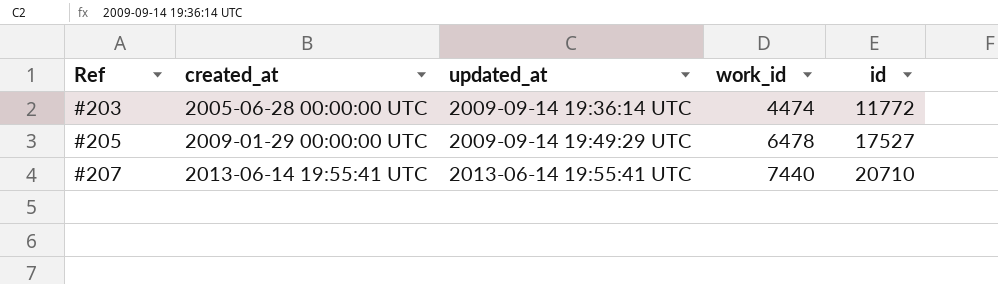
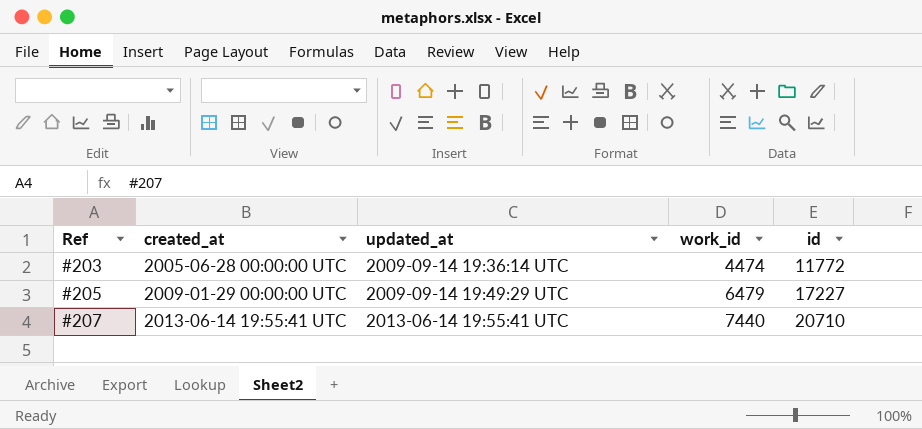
#205 | work_id: 6478 -> 6479
#205 | id: 17527 -> 17227

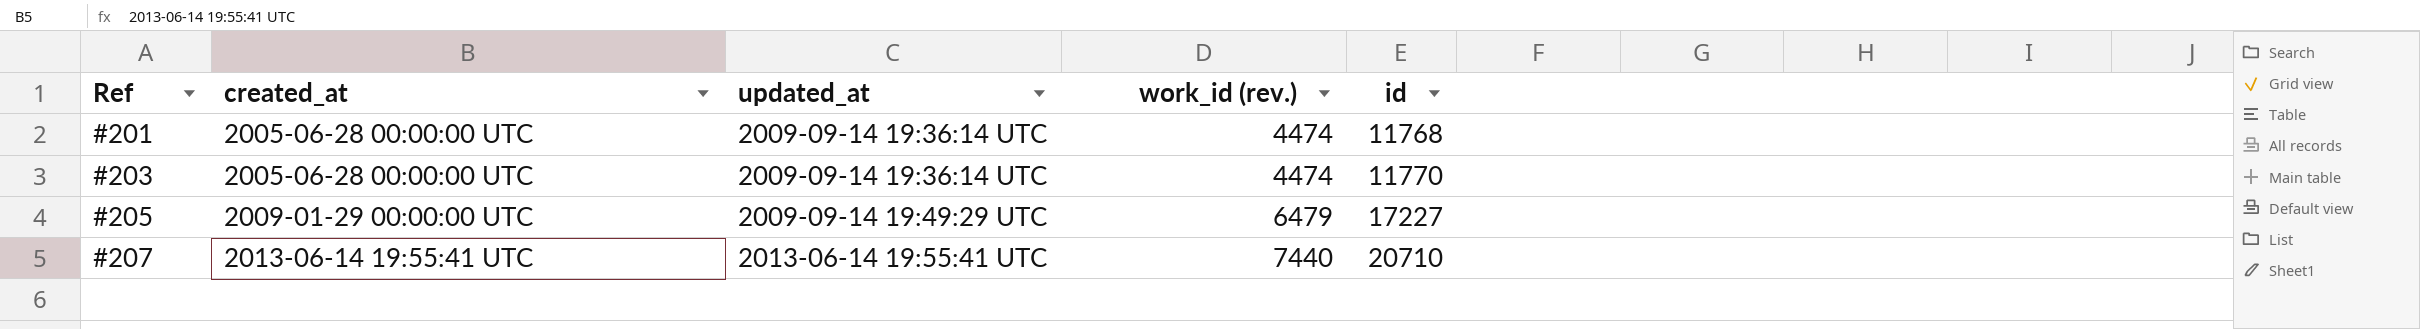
column name: work_id -> work_id (rev.)
row #201: none -> 2005-06-28 00:00:00 UTC | 2009-09-14 19:36:14 UTC | 4474 | 11768
#203 | id: 11772 -> 11770

